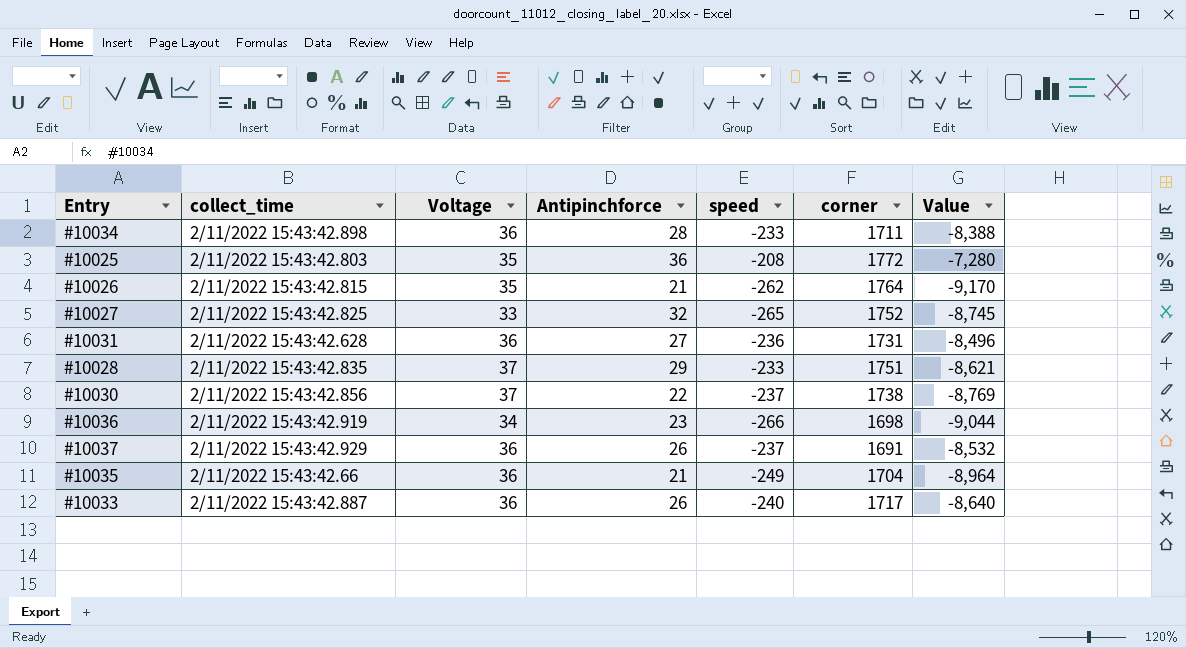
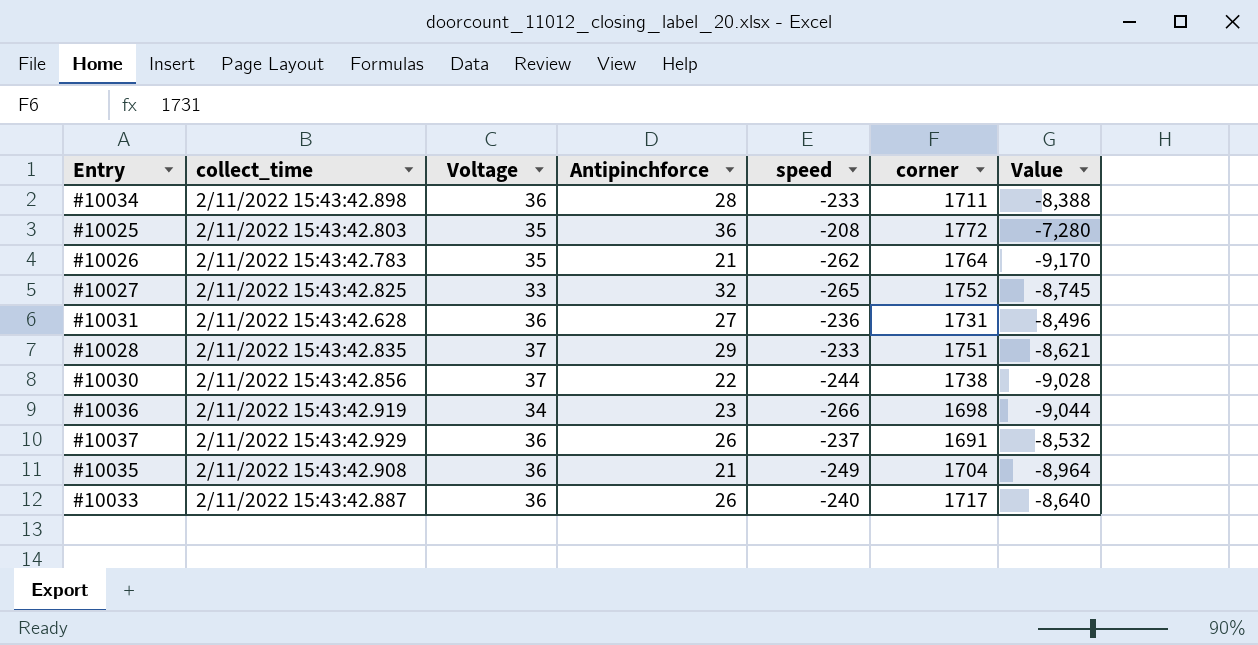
#10026 | collect_time: 2/11/2022 15:43:42.815 -> 2/11/2022 15:43:42.783
#10030 | speed: -237 -> -244
#10030 | Value: -8,769 -> -9,028
#10035 | collect_time: 2/11/2022 15:43:42.66 -> 2/11/2022 15:43:42.908

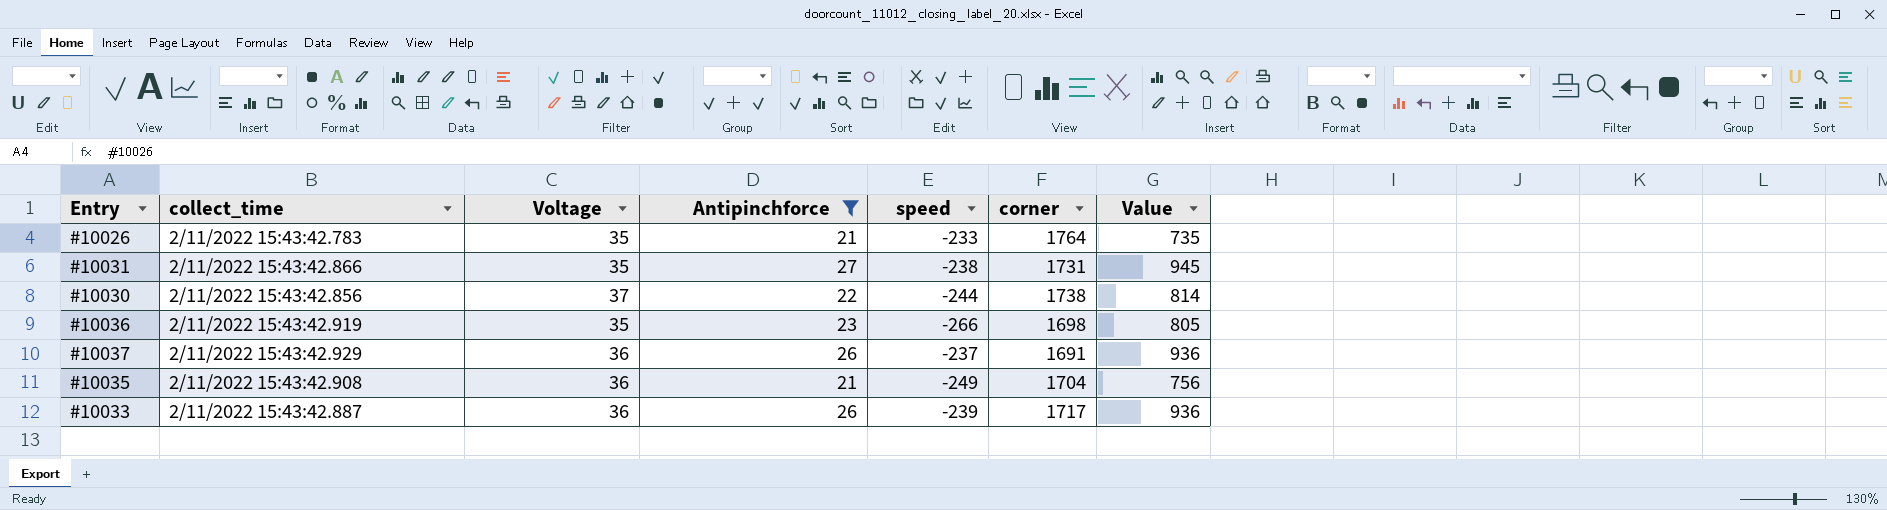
filter: none -> Antipinchforce <= 27
column Value | formula: [Voltage] * [speed] -> [Voltage] * [Antipinchforce]
#10026 | speed: -262 -> -233
#10031 | collect_time: 2/11/2022 15:43:42.628 -> 2/11/2022 15:43:42.866
#10031 | Voltage: 36 -> 35
#10031 | speed: -236 -> -238
#10036 | Voltage: 34 -> 35
#10033 | speed: -240 -> -239

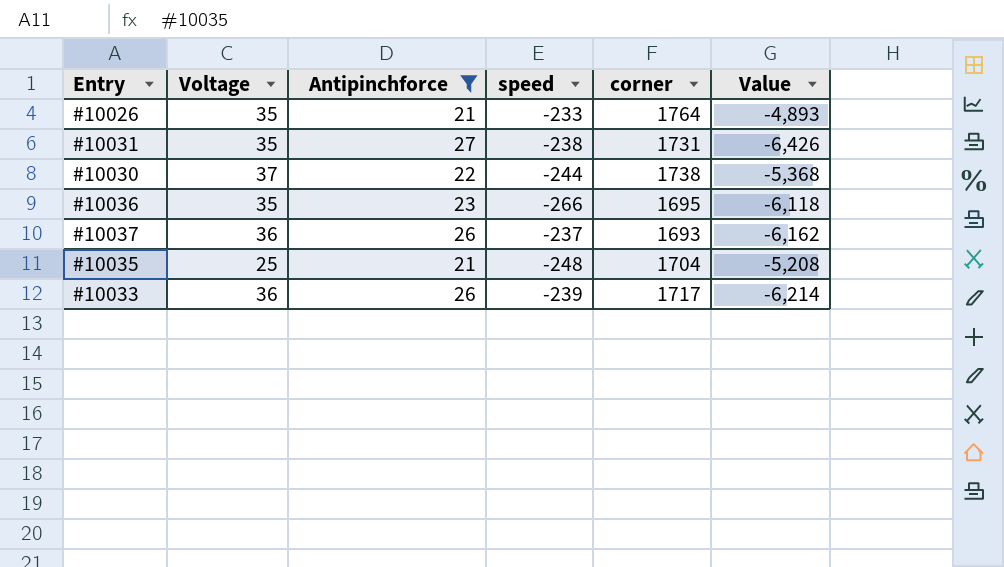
column collect_time | position: 2 -> none
column Value | formula: [Voltage] * [Antipinchforce] -> [Antipinchforce] * [speed]
#10036 | corner: 1698 -> 1695
#10037 | corner: 1691 -> 1693
#10035 | Voltage: 36 -> 25
#10035 | speed: -249 -> -248

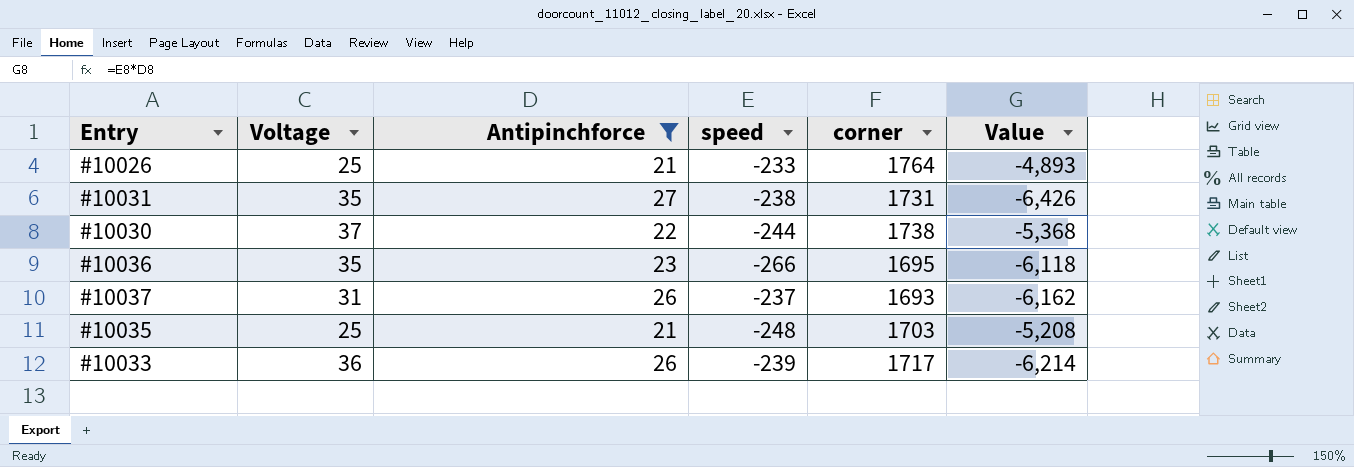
#10026 | Voltage: 35 -> 25
#10037 | Voltage: 36 -> 31
#10035 | corner: 1704 -> 1703

